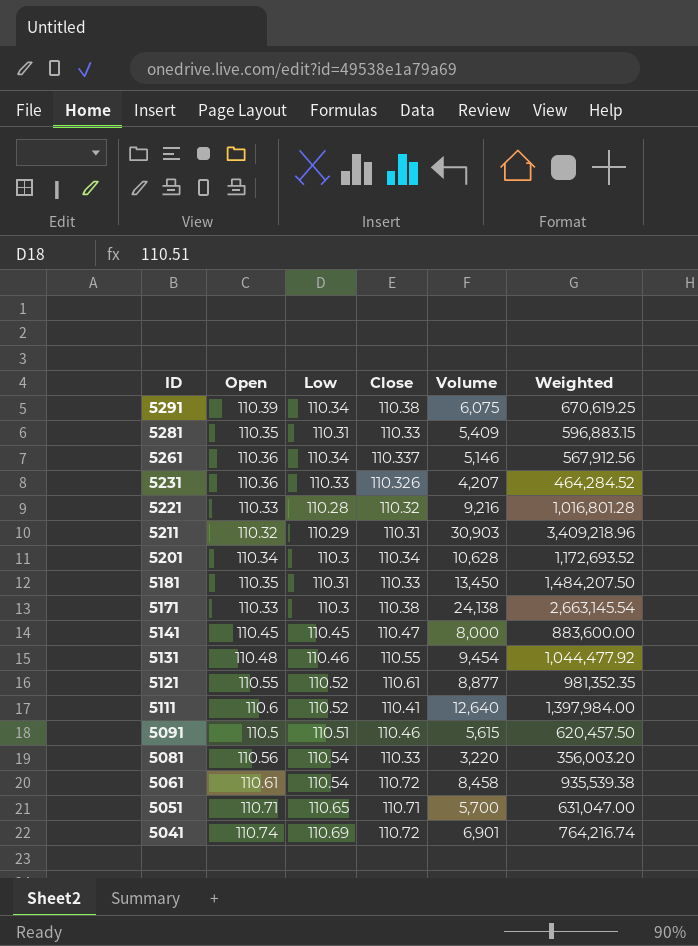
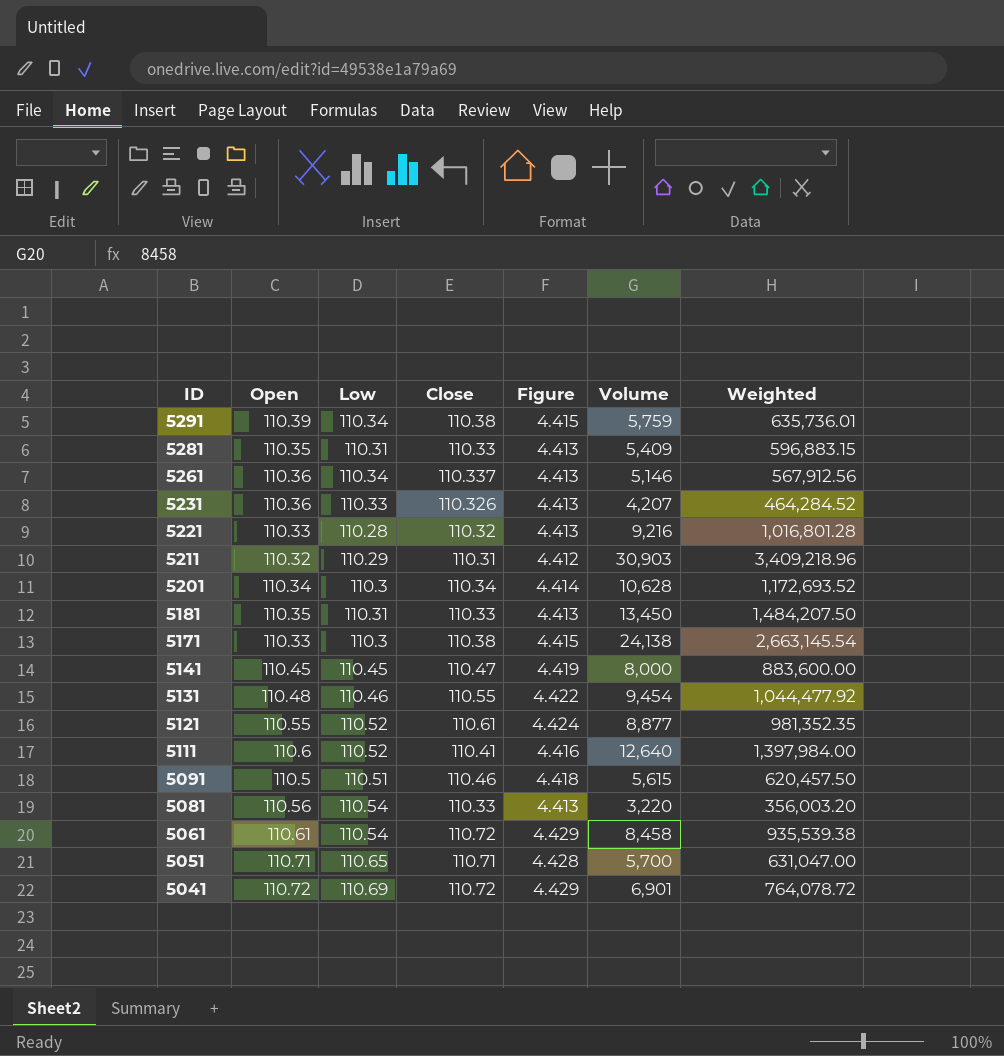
column Figure | formula: none -> [Close] * 0.04
5291 | Volume: 6,075 -> 5,759
5291 | Weighted: 670,619.25 -> 635,736.01
5041 | Open: 110.74 -> 110.72
5041 | Weighted: 764,216.74 -> 764,078.72

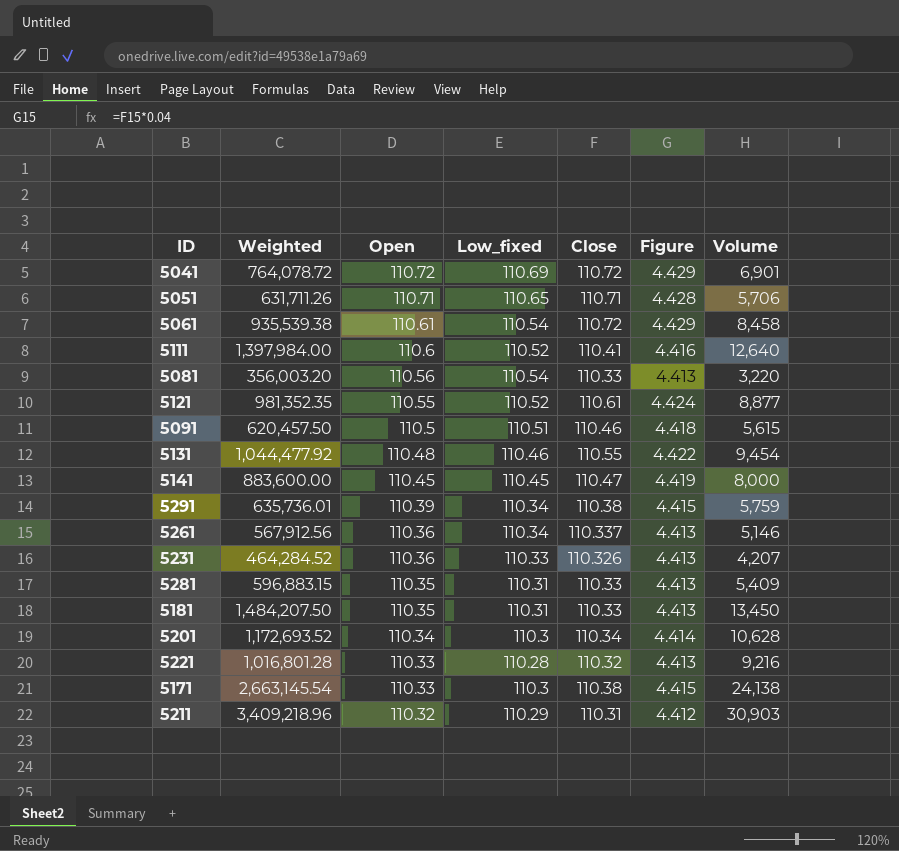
row order: ID descending -> Open descending
column Weighted | position: 7 -> 2
column name: Low -> Low_fixed
5051 | Weighted: 631,047.00 -> 631,711.26
5051 | Volume: 5,700 -> 5,706

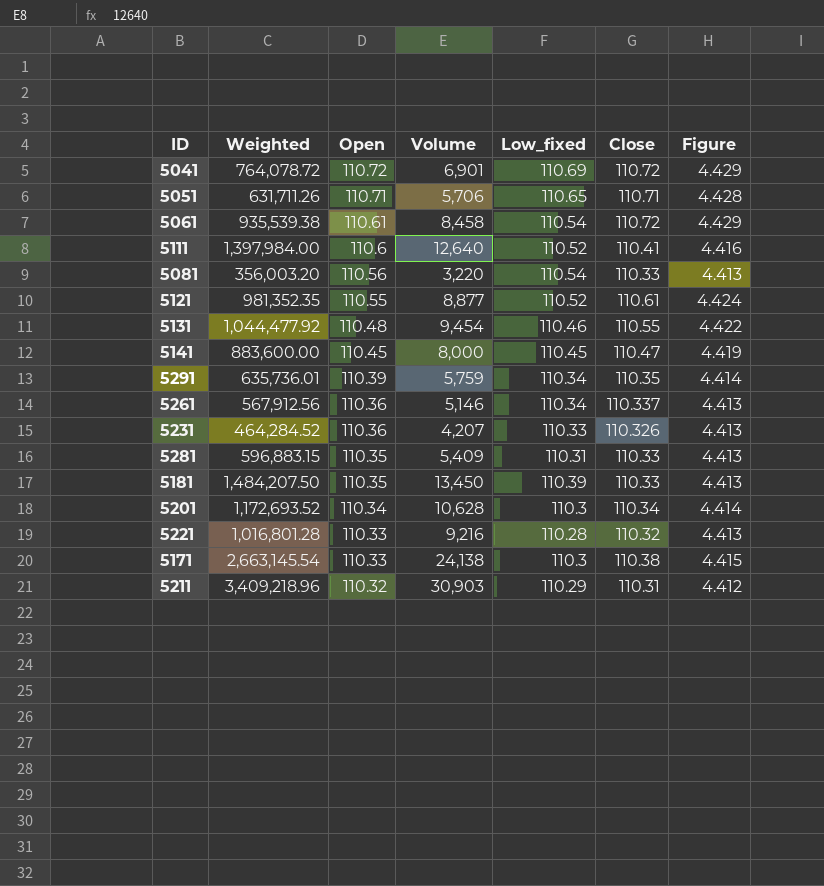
column Volume | position: 7 -> 4
row 5091: 620,457.50 | 110.5 | 110.51 | 110.46 | 4.418 | 5,615 -> none
5291 | Close: 110.38 -> 110.35
5291 | Figure: 4.415 -> 4.414
5181 | Low_fixed: 110.31 -> 110.39

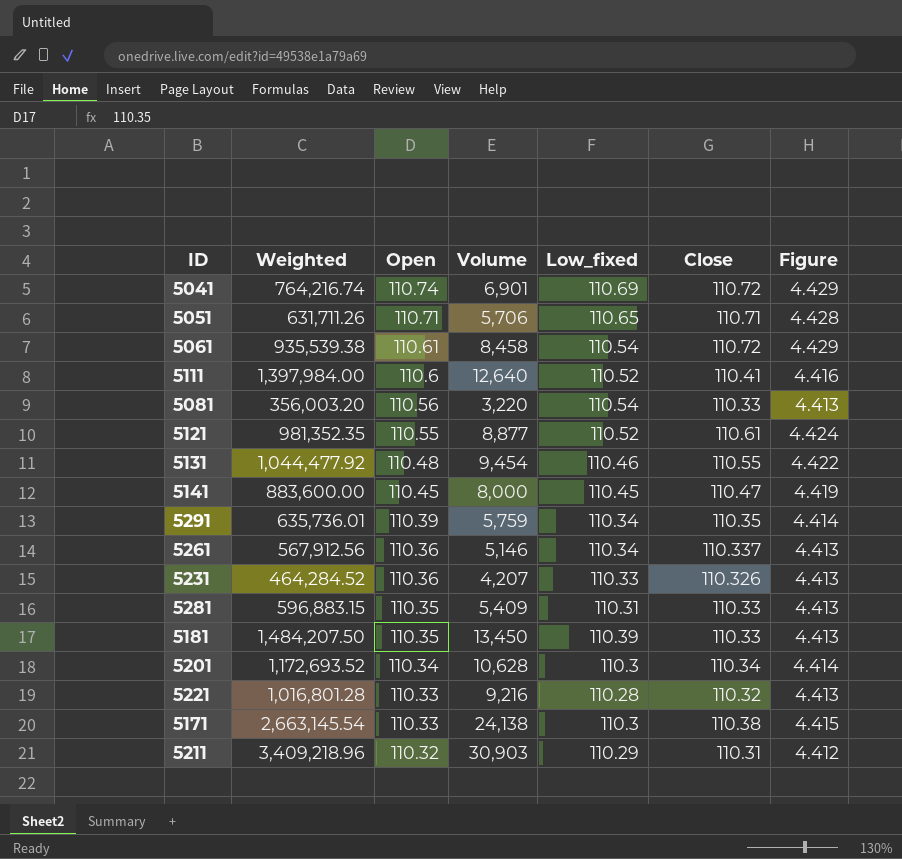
5041 | Weighted: 764,078.72 -> 764,216.74
5041 | Open: 110.72 -> 110.74

